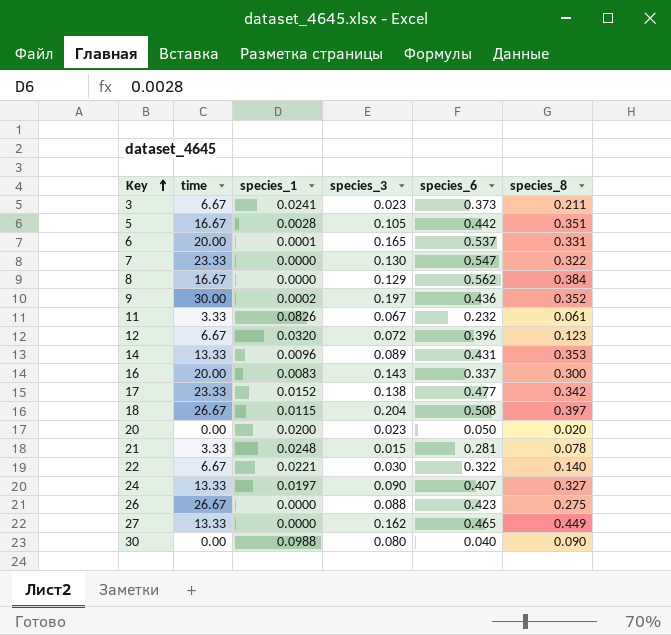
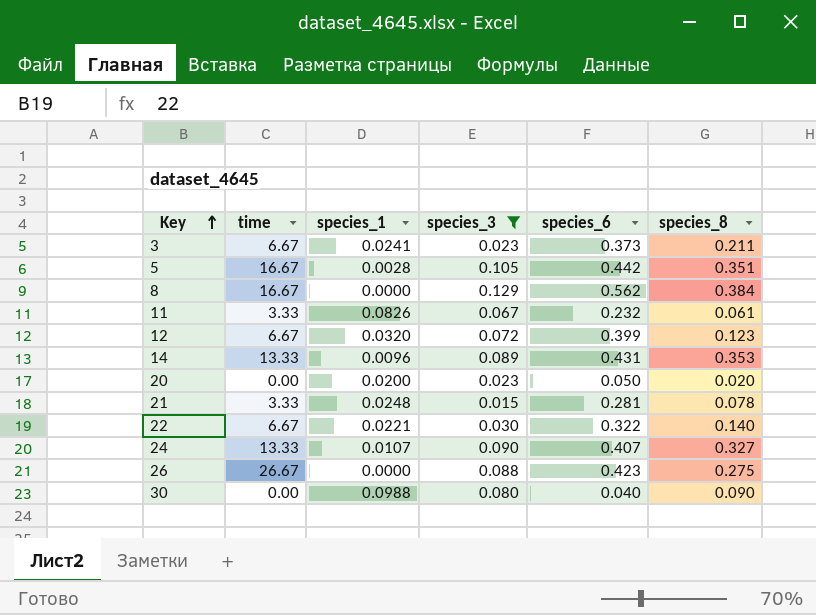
filter: none -> species_3 <= 0.129
12 | species_6: 0.396 -> 0.399
24 | species_1: 0.0197 -> 0.0107

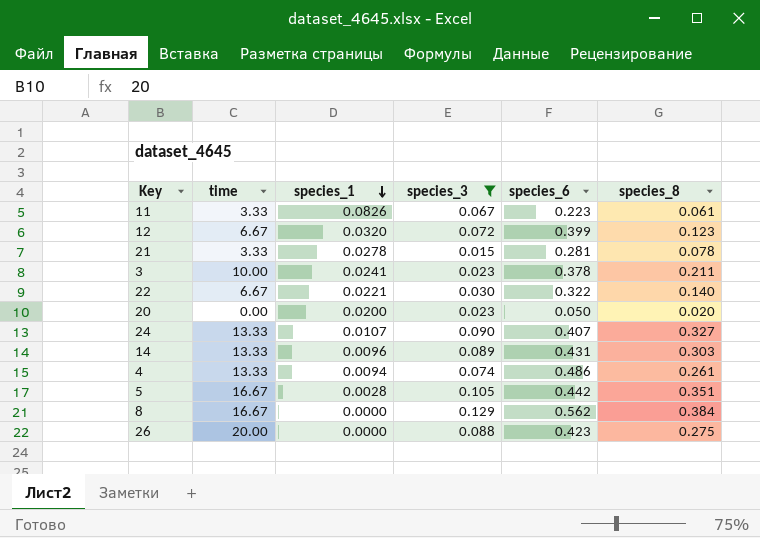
row order: Key ascending -> species_1 descending
row 30: 0.00 | 0.0988 | 0.080 | 0.040 | 0.090 -> none
11 | species_6: 0.232 -> 0.223
21 | species_1: 0.0248 -> 0.0278
3 | time: 6.67 -> 10.00
3 | species_6: 0.373 -> 0.378
14 | species_8: 0.353 -> 0.303
row 4: none -> 13.33 | 0.0094 | 0.074 | 0.486 | 0.261
26 | time: 26.67 -> 20.00

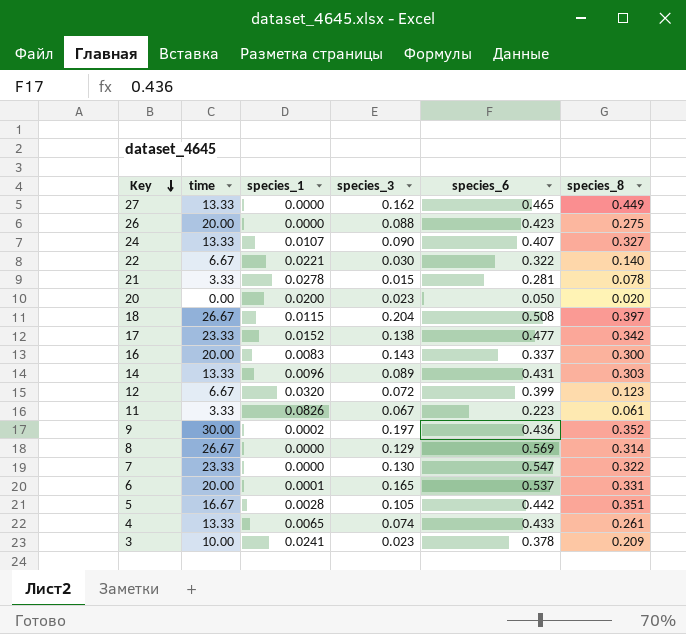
filter: species_3 <= 0.129 -> none
row order: species_1 descending -> Key descending
8 | time: 16.67 -> 26.67
8 | species_6: 0.562 -> 0.569
8 | species_8: 0.384 -> 0.314
4 | species_1: 0.0094 -> 0.0065
4 | species_6: 0.486 -> 0.433
3 | species_8: 0.211 -> 0.209

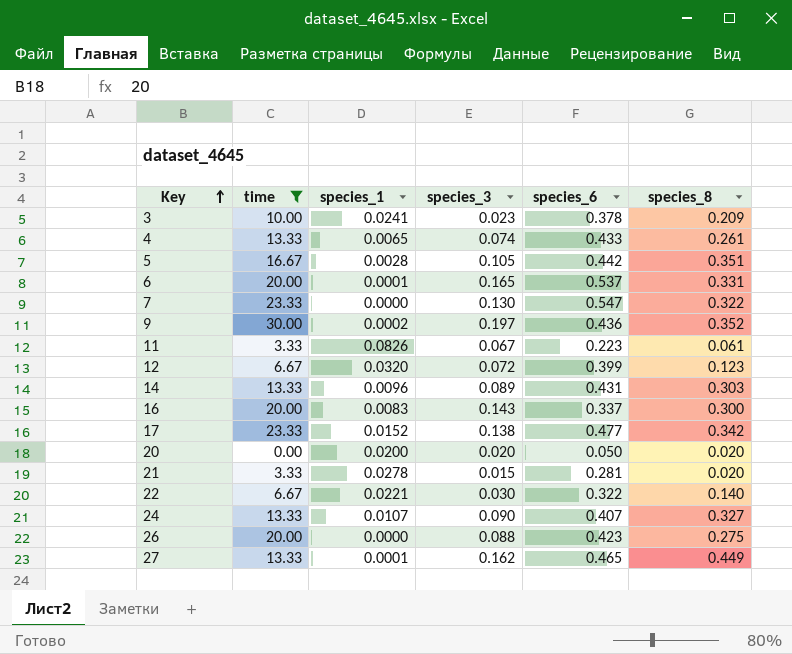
filter: none -> time != 26.67
row order: Key descending -> Key ascending
20 | species_3: 0.023 -> 0.020
21 | species_8: 0.078 -> 0.020
27 | species_1: 0.0000 -> 0.0001

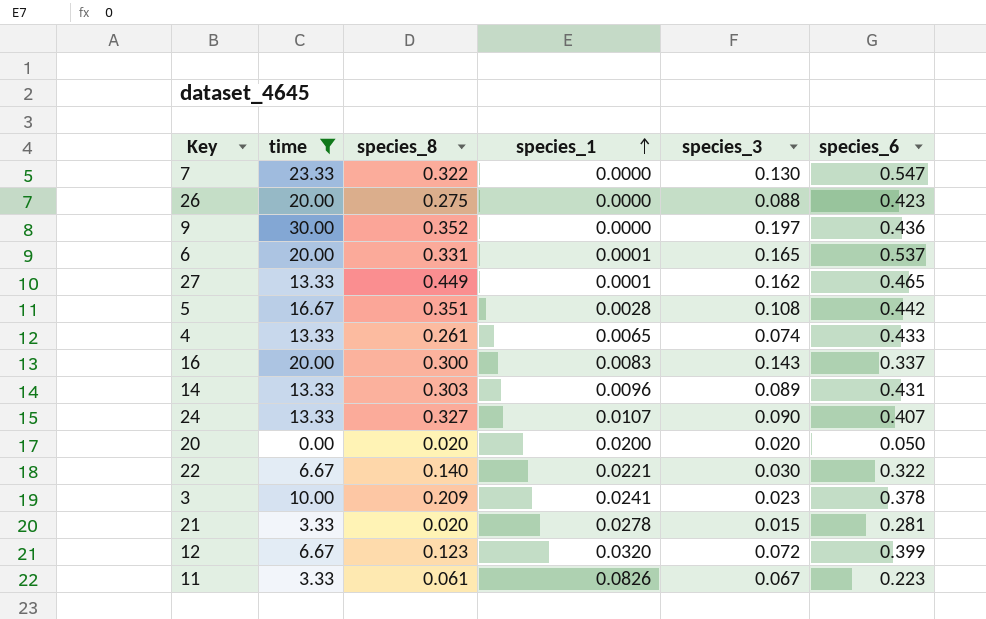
row order: Key ascending -> species_1 ascending
column species_8 | position: 6 -> 3
row 17: 23.33 | 0.0152 | 0.138 | 0.477 | 0.342 -> none
9 | species_1: 0.0002 -> 0.0000
5 | species_3: 0.105 -> 0.108

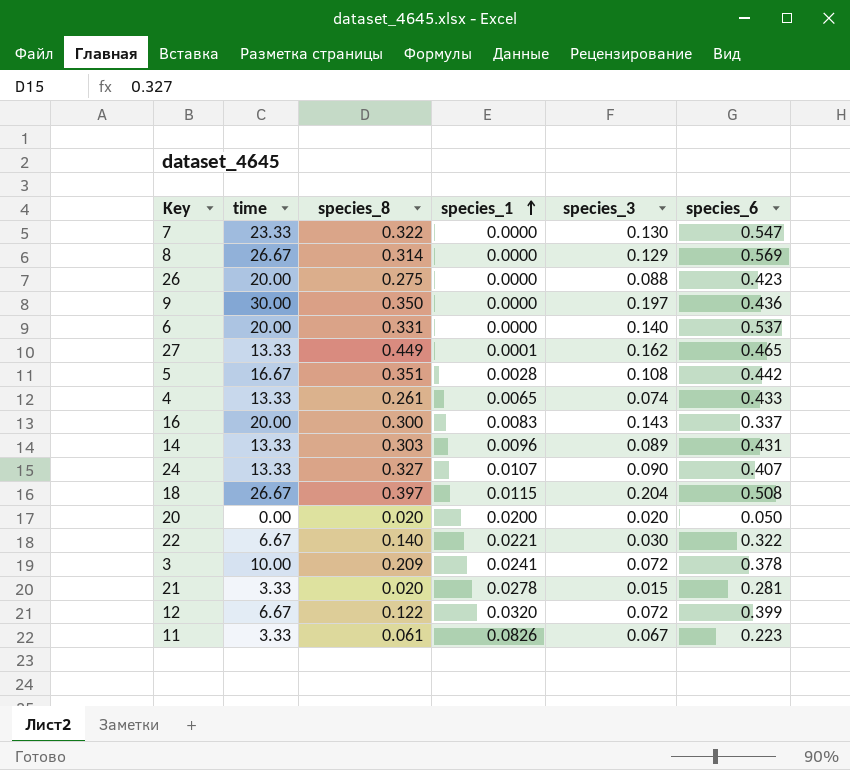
filter: time != 26.67 -> none
9 | species_8: 0.352 -> 0.350
6 | species_1: 0.0001 -> 0.0000
6 | species_3: 0.165 -> 0.140
3 | species_3: 0.023 -> 0.072
12 | species_8: 0.123 -> 0.122

